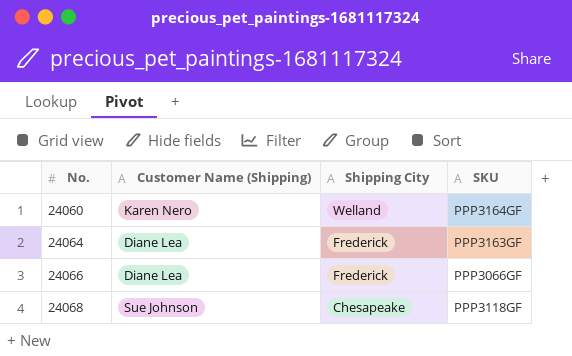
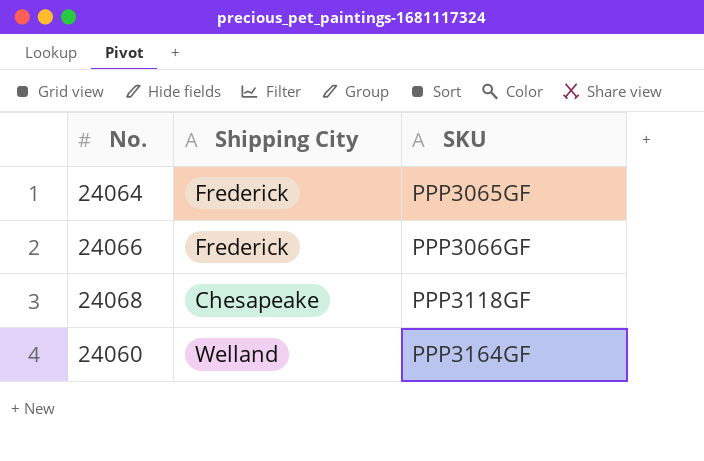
row order: No. ascending -> SKU ascending
column Customer Name (Shipping) | position: 2 -> none
24064 | SKU: PPP3163GF -> PPP3065GF

